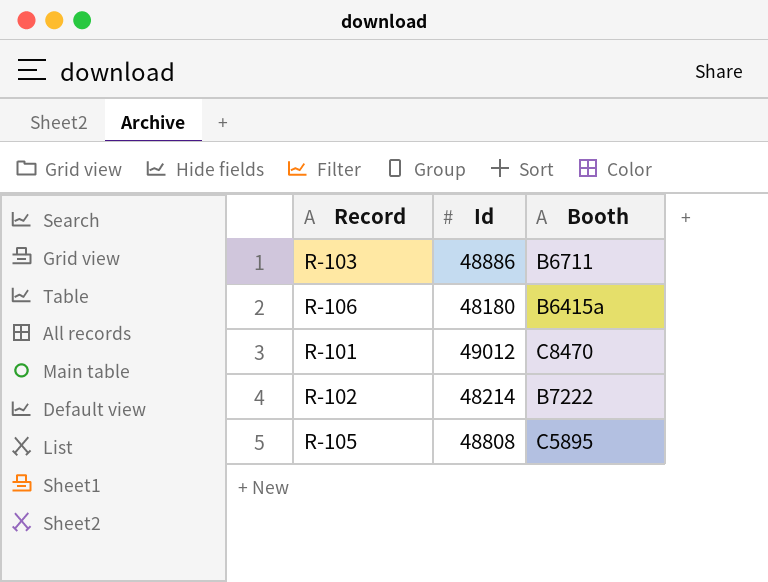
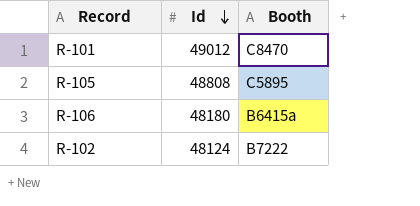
row order: none -> Id descending
row R-103: 48886 | B6711 -> none
R-102 | Id: 48214 -> 48124

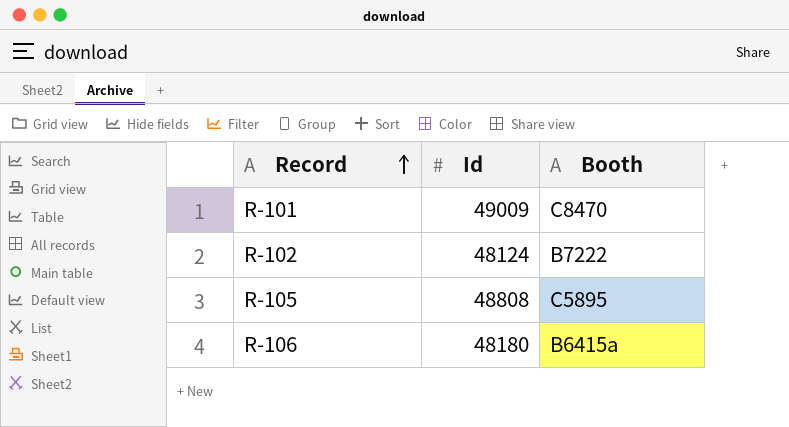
row order: Id descending -> Record ascending
R-101 | Id: 49012 -> 49009

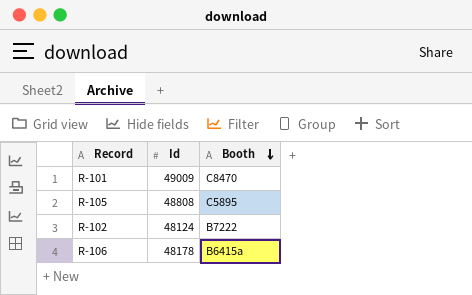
row order: Record ascending -> Booth descending
R-106 | Id: 48180 -> 48178

